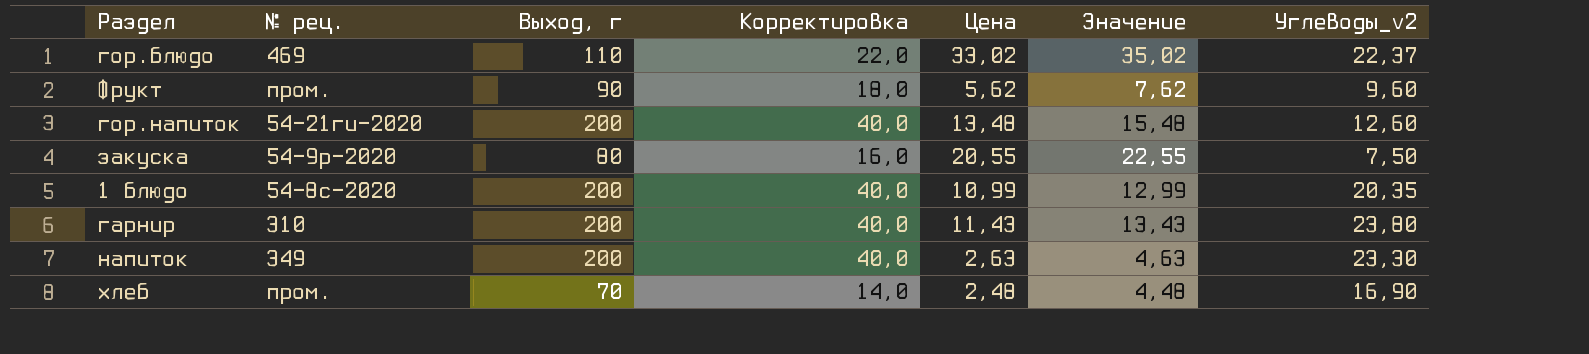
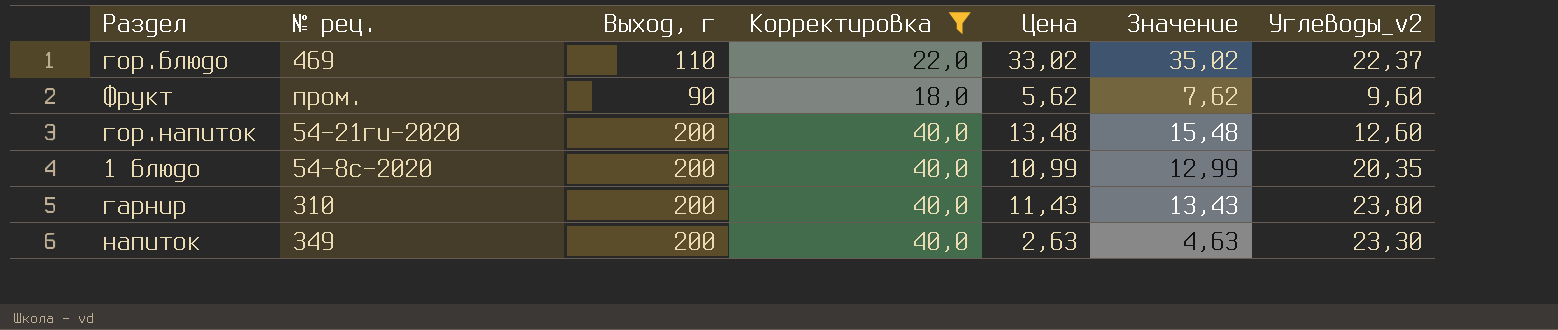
filter: none -> Корректировка >= 18,0

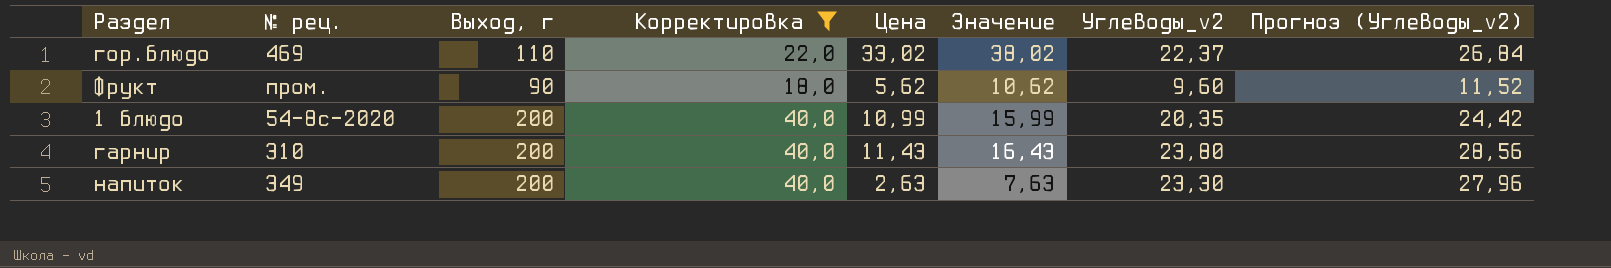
column Значение | formula: [Цена] + 2 -> [Цена] + 5
column Прогноз (Углеводы_v2) | formula: none -> [Углеводы_v2] * 1,2
row гор.напиток: 54-21ги-2020 | 200 | 40,0 | 13,48 | 15,48 | 12,60 -> none

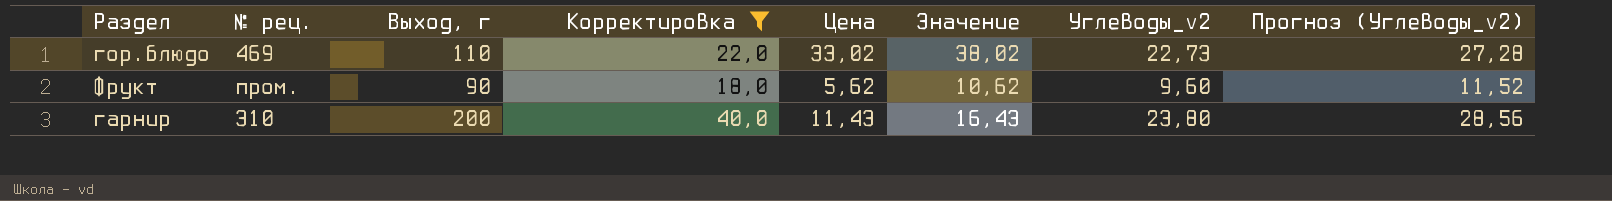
row 1 блюдо: 54-8с-2020 | 200 | 40,0 | 10,99 | 15,99 | 20,35 | 24,42 -> none
row напиток: 349 | 200 | 40,0 | 2,63 | 7,63 | 23,30 | 27,96 -> none
гор.блюдо | Углеводы_v2: 22,37 -> 22,73
гор.блюдо | Прогноз (Углеводы_v2): 26,84 -> 27,28

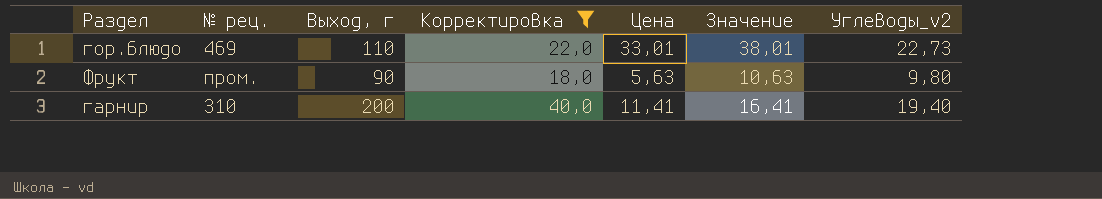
column Прогноз (Углеводы_v2) | formula: [Углеводы_v2] * 1,2 -> none
гор.блюдо | Цена: 33,02 -> 33,01
гор.блюдо | Значение: 38,02 -> 38,01
Фрукт | Цена: 5,62 -> 5,63
Фрукт | Значение: 10,62 -> 10,63
Фрукт | Углеводы_v2: 9,60 -> 9,80
гарнир | Цена: 11,43 -> 11,41
гарнир | Значение: 16,43 -> 16,41
гарнир | Углеводы_v2: 23,80 -> 19,40

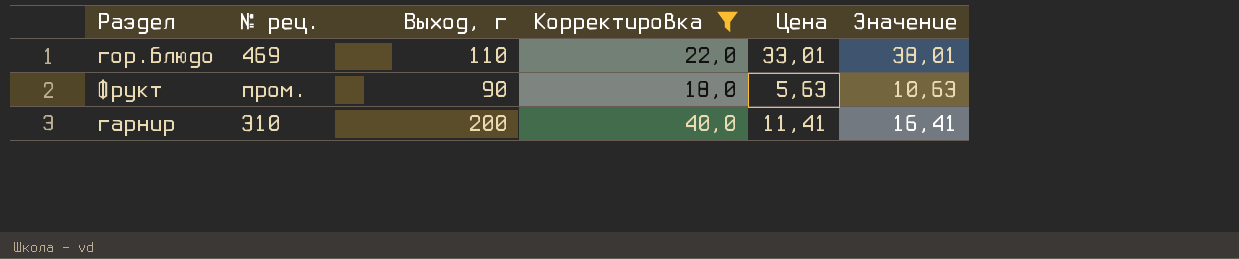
column Углеводы_v2 | position: 7 -> none

